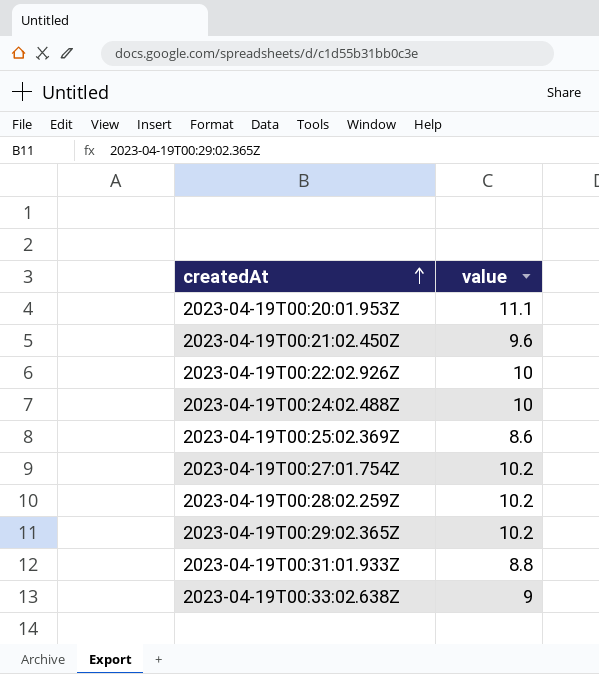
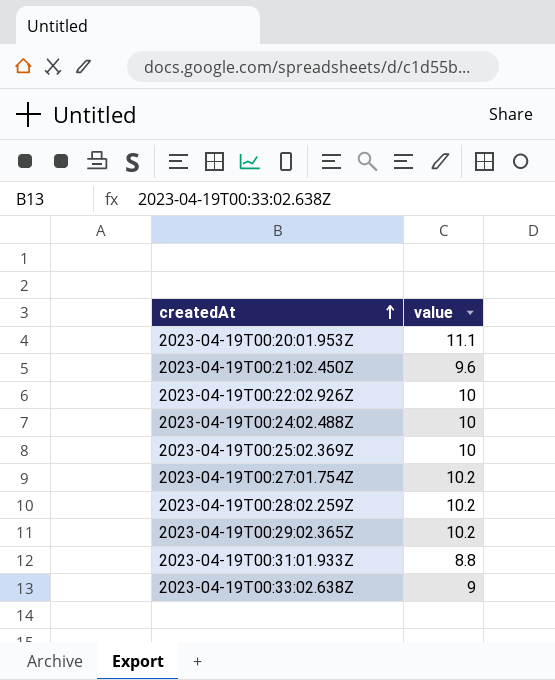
2023-04-19T00:25:02.369Z | value: 8.6 -> 10

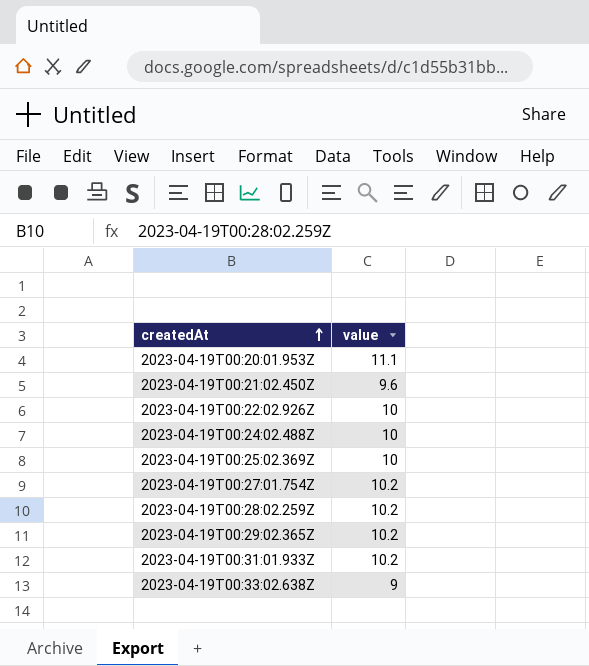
2023-04-19T00:31:01.933Z | value: 8.8 -> 10.2

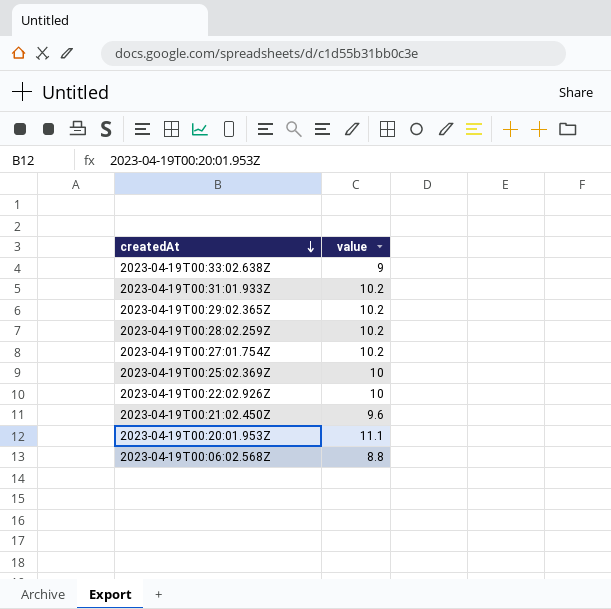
row order: createdAt ascending -> createdAt descending
row 2023-04-19T00:24:02.488Z: 10 -> none
row 2023-04-19T00:06:02.568Z: none -> 8.8

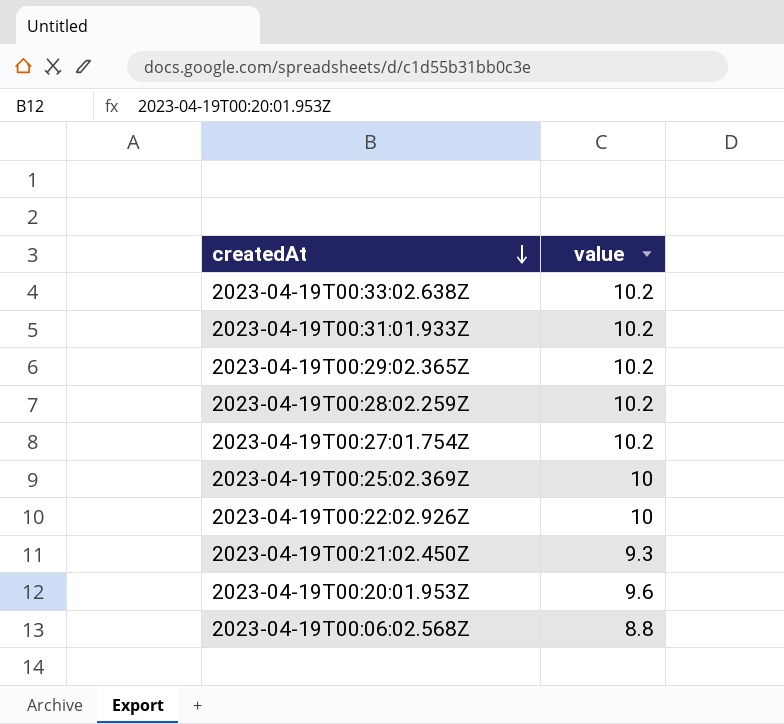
2023-04-19T00:33:02.638Z | value: 9 -> 10.2
2023-04-19T00:21:02.450Z | value: 9.6 -> 9.3
2023-04-19T00:20:01.953Z | value: 11.1 -> 9.6

